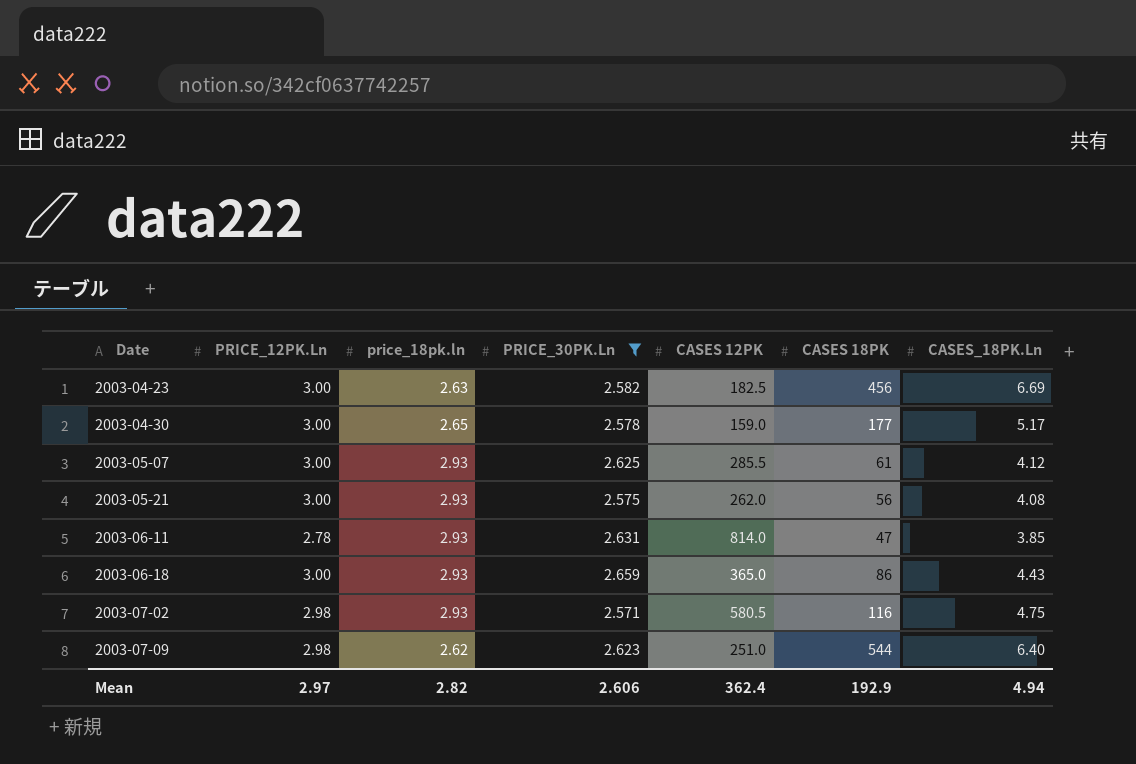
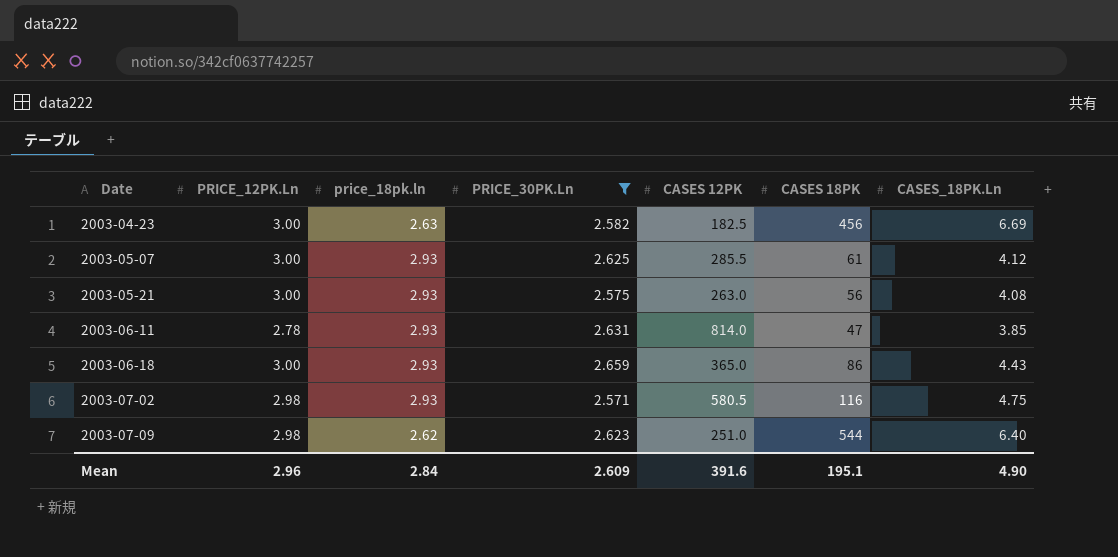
row 2003-04-30: 3.00 | 2.65 | 2.578 | 159.0 | 177 | 5.17 -> none
2003-05-21 | CASES 12PK: 262.0 -> 263.0
Mean | PRICE_12PK.Ln: 2.97 -> 2.96
Mean | price_18pk.ln: 2.82 -> 2.84
Mean | PRICE_30PK.Ln: 2.606 -> 2.609
Mean | CASES 12PK: 362.4 -> 391.6
Mean | CASES 18PK: 192.9 -> 195.1
Mean | CASES_18PK.Ln: 4.94 -> 4.90

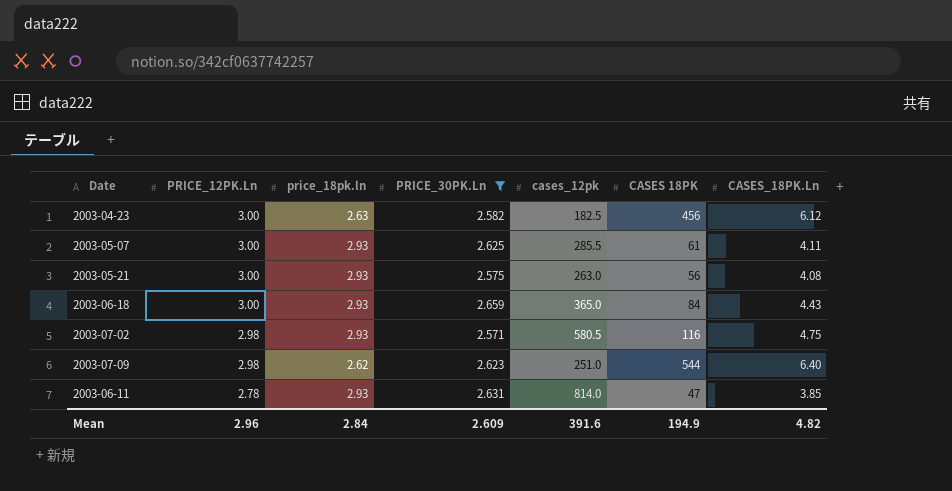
row order: Date ascending -> PRICE_12PK.Ln descending
column name: CASES 12PK -> cases_12pk
2003-04-23 | CASES_18PK.Ln: 6.69 -> 6.12
2003-05-07 | CASES_18PK.Ln: 4.12 -> 4.11
2003-06-18 | CASES 18PK: 86 -> 84
Mean | CASES 18PK: 195.1 -> 194.9
Mean | CASES_18PK.Ln: 4.90 -> 4.82

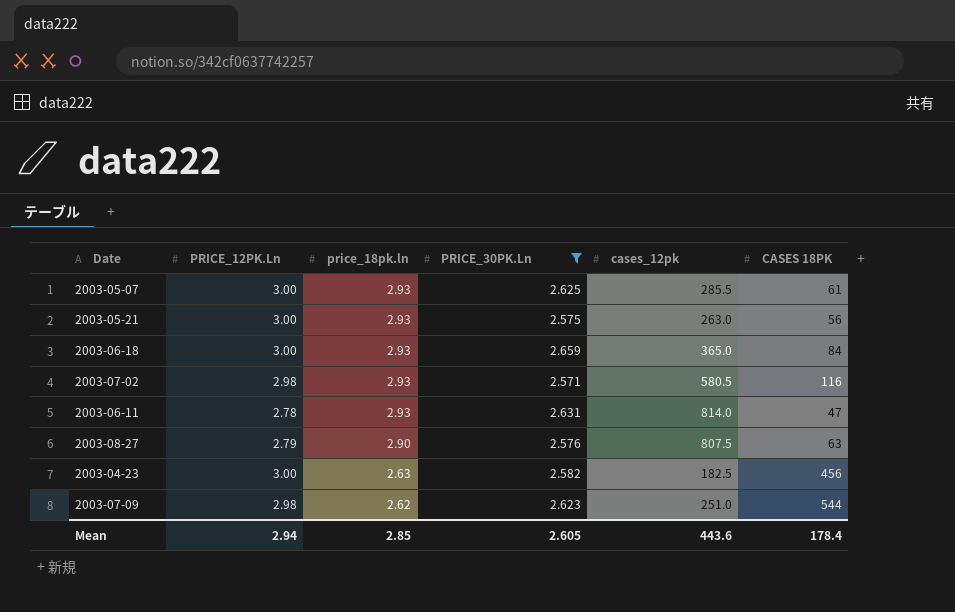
row order: PRICE_12PK.Ln descending -> price_18pk.ln descending
column CASES_18PK.Ln | position: 7 -> none
row 2003-08-27: none -> 2.79 | 2.90 | 2.576 | 807.5 | 63
Mean | PRICE_12PK.Ln: 2.96 -> 2.94
Mean | price_18pk.ln: 2.84 -> 2.85
Mean | PRICE_30PK.Ln: 2.609 -> 2.605
Mean | cases_12pk: 391.6 -> 443.6
Mean | CASES 18PK: 194.9 -> 178.4

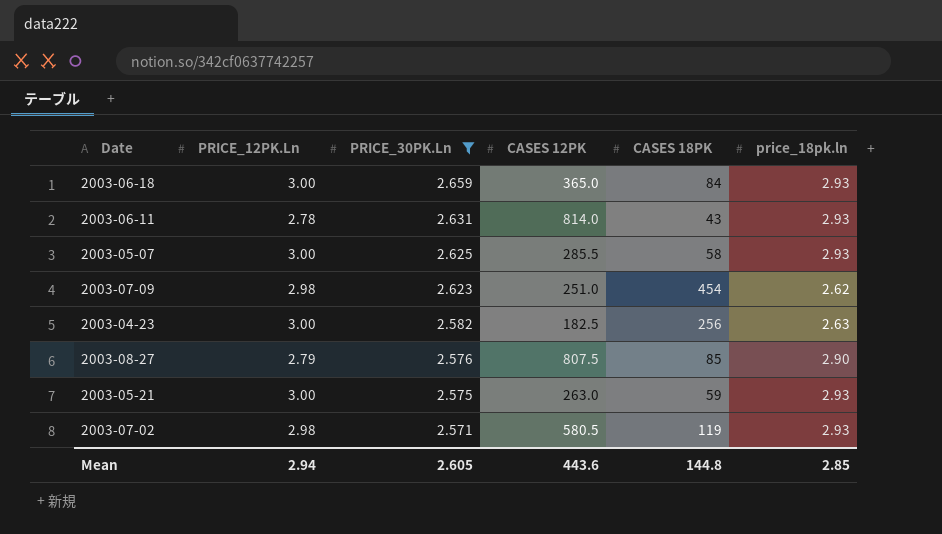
row order: price_18pk.ln descending -> PRICE_30PK.Ln descending
column name: cases_12pk -> CASES 12PK
column price_18pk.ln | position: 3 -> 6
2003-06-11 | CASES 18PK: 47 -> 43
2003-05-07 | CASES 18PK: 61 -> 58
2003-07-09 | CASES 18PK: 544 -> 454
2003-04-23 | CASES 18PK: 456 -> 256
2003-08-27 | CASES 18PK: 63 -> 85
2003-05-21 | CASES 18PK: 56 -> 59
2003-07-02 | CASES 18PK: 116 -> 119
Mean | CASES 18PK: 178.4 -> 144.8

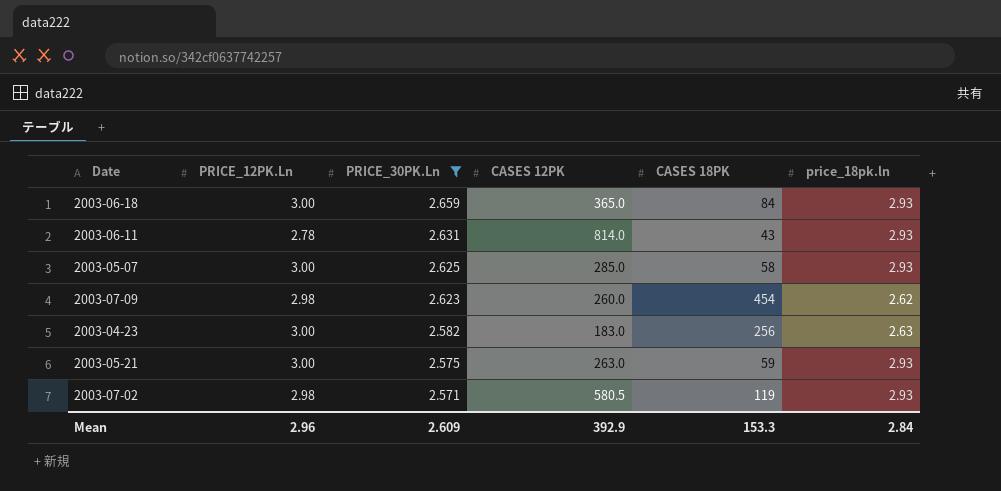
row 2003-08-27: 2.79 | 2.576 | 807.5 | 85 | 2.90 -> none
2003-05-07 | CASES 12PK: 285.5 -> 285.0
2003-07-09 | CASES 12PK: 251.0 -> 260.0
2003-04-23 | CASES 12PK: 182.5 -> 183.0
Mean | PRICE_12PK.Ln: 2.94 -> 2.96
Mean | PRICE_30PK.Ln: 2.605 -> 2.609
Mean | CASES 12PK: 443.6 -> 392.9
Mean | CASES 18PK: 144.8 -> 153.3
Mean | price_18pk.ln: 2.85 -> 2.84

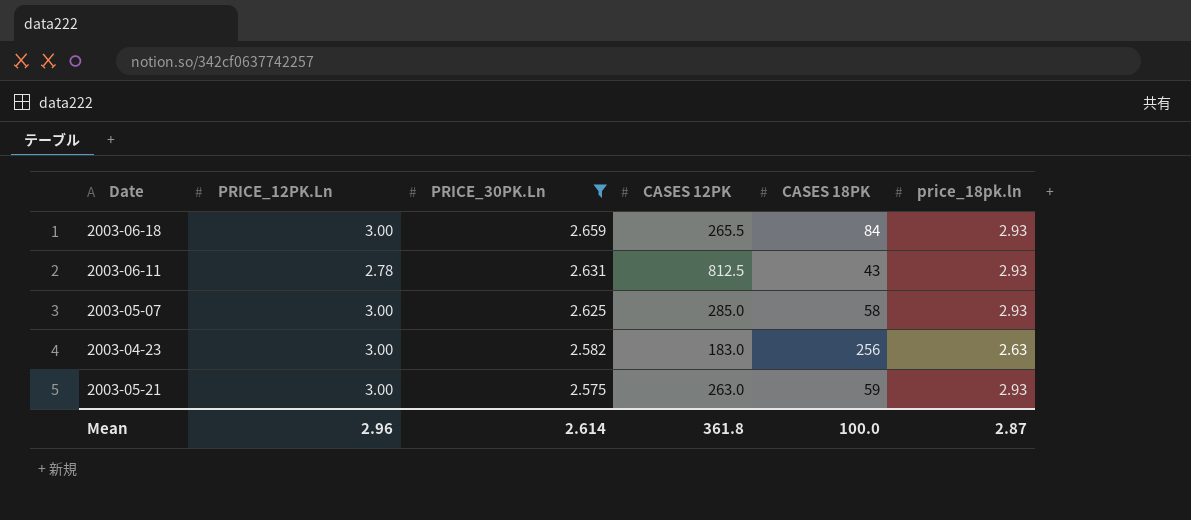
row 2003-07-09: 2.98 | 2.623 | 260.0 | 454 | 2.62 -> none
row 2003-07-02: 2.98 | 2.571 | 580.5 | 119 | 2.93 -> none
2003-06-18 | CASES 12PK: 365.0 -> 265.5
2003-06-11 | CASES 12PK: 814.0 -> 812.5
Mean | PRICE_30PK.Ln: 2.609 -> 2.614
Mean | CASES 12PK: 392.9 -> 361.8
Mean | CASES 18PK: 153.3 -> 100.0
Mean | price_18pk.ln: 2.84 -> 2.87

